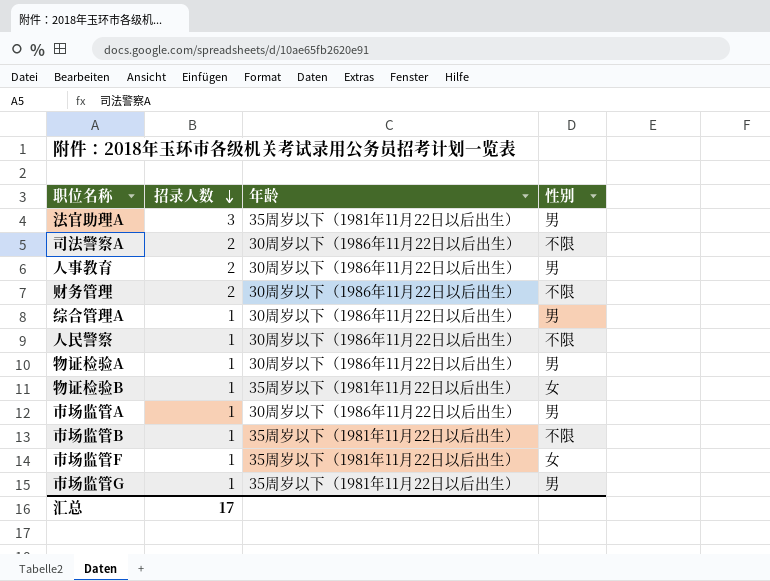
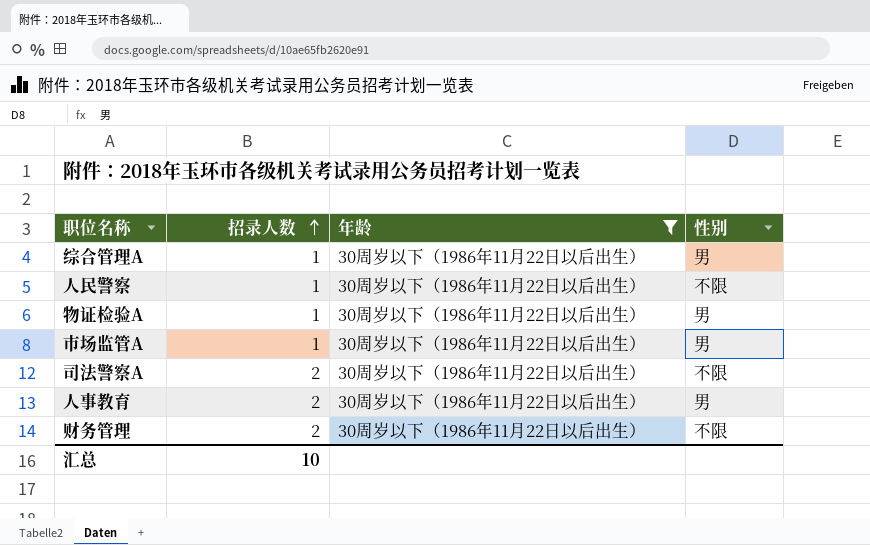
filter: none -> 年龄 = 30周岁以下（1986年11月22日以后出生）
row order: 招录人数 descending -> 招录人数 ascending
汇总 | 招录人数: 17 -> 10

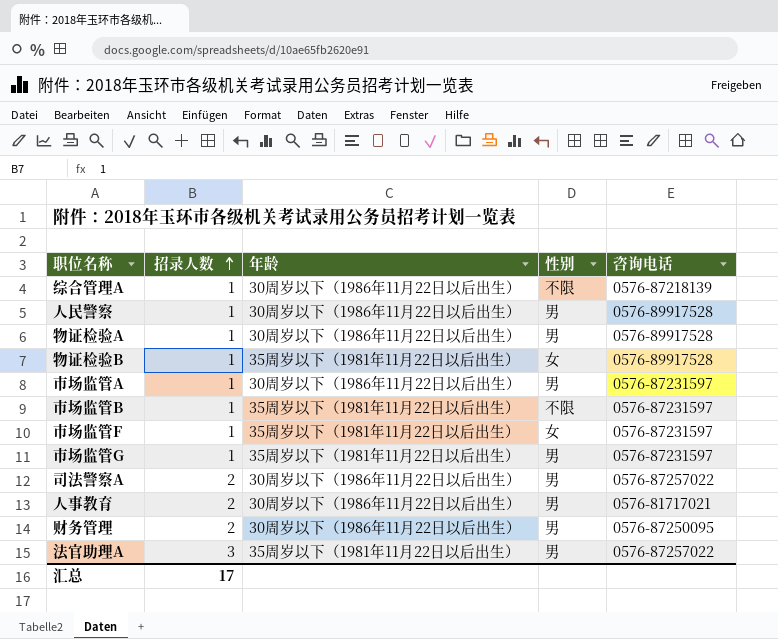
filter: 年龄 = 30周岁以下（1986年11月22日以后出生） -> none
column 咨询电话 | position: none -> 5
综合管理A | 性别: 男 -> 不限
人民警察 | 性别: 不限 -> 男
司法警察A | 性别: 不限 -> 男
财务管理 | 性别: 不限 -> 男
汇总 | 招录人数: 10 -> 17

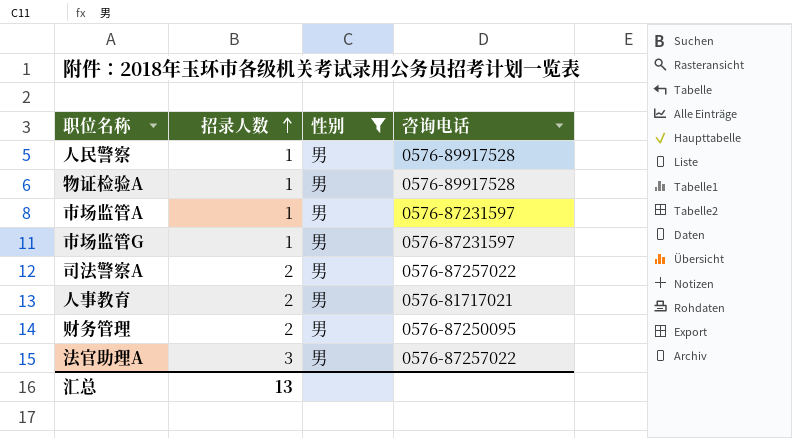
filter: none -> 性别 = 男
column 年龄 | position: 3 -> none
汇总 | 招录人数: 17 -> 13

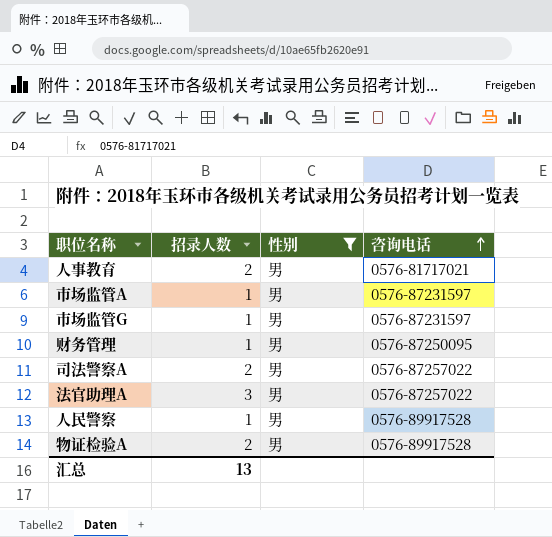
row order: 招录人数 ascending -> 咨询电话 ascending
财务管理 | 招录人数: 2 -> 1
物证检验A | 招录人数: 1 -> 2

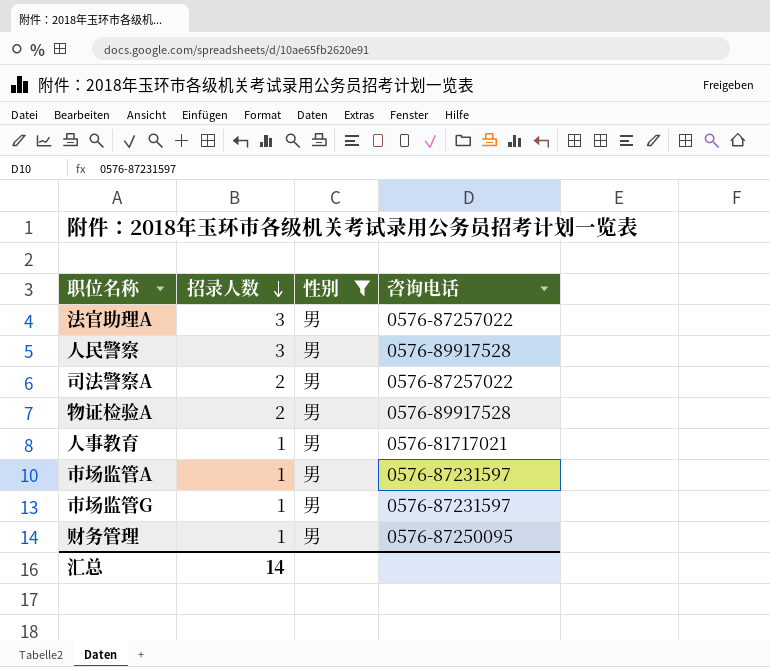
row order: 咨询电话 ascending -> 招录人数 descending
人民警察 | 招录人数: 1 -> 3
人事教育 | 招录人数: 2 -> 1
汇总 | 招录人数: 13 -> 14

